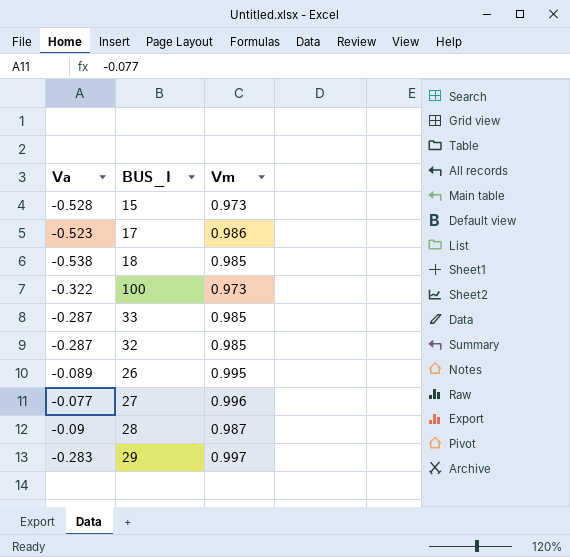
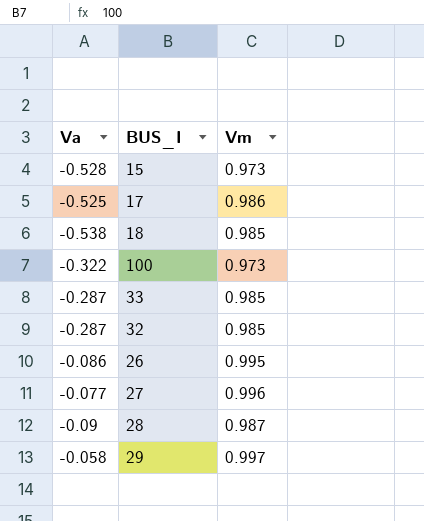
17 | Va: -0.523 -> -0.525
26 | Va: -0.089 -> -0.086
29 | Va: -0.283 -> -0.058

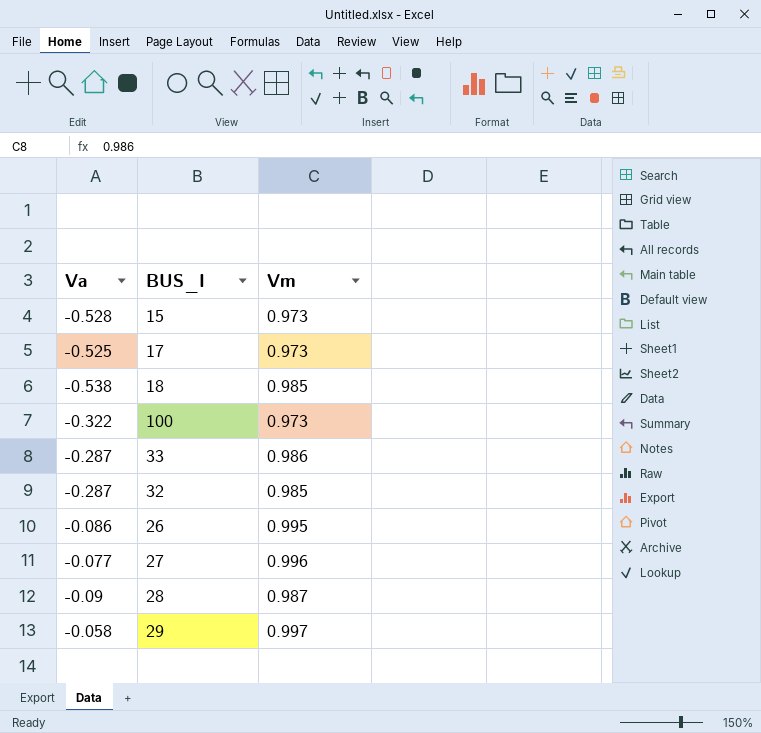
17 | Vm: 0.986 -> 0.973
33 | Vm: 0.985 -> 0.986

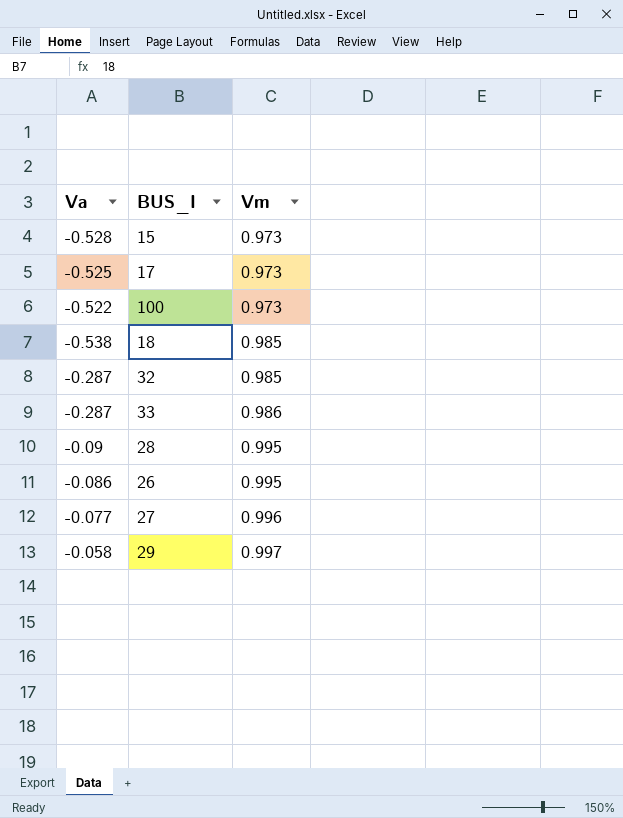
row order: none -> Vm ascending
100 | Va: -0.322 -> -0.522
28 | Vm: 0.987 -> 0.995

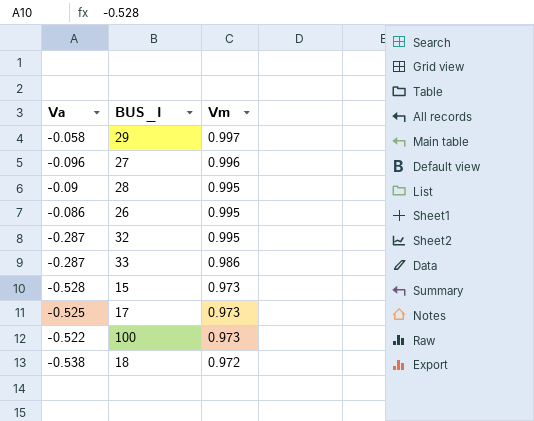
row order: Vm ascending -> Vm descending
27 | Va: -0.077 -> -0.096
32 | Vm: 0.985 -> 0.995
18 | Vm: 0.985 -> 0.972

